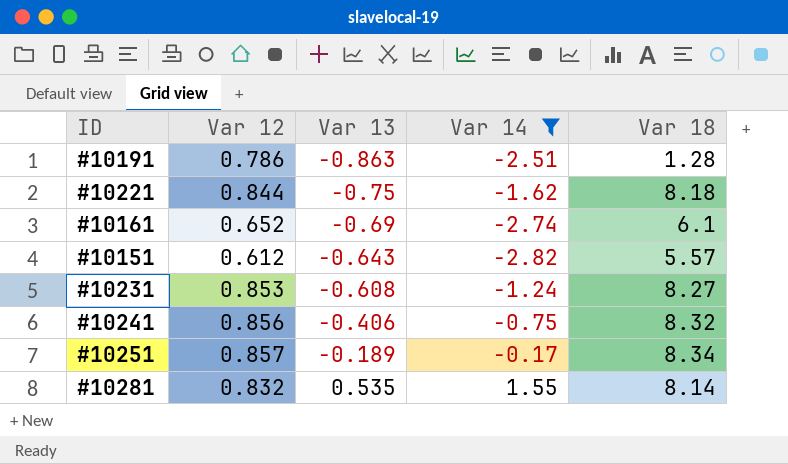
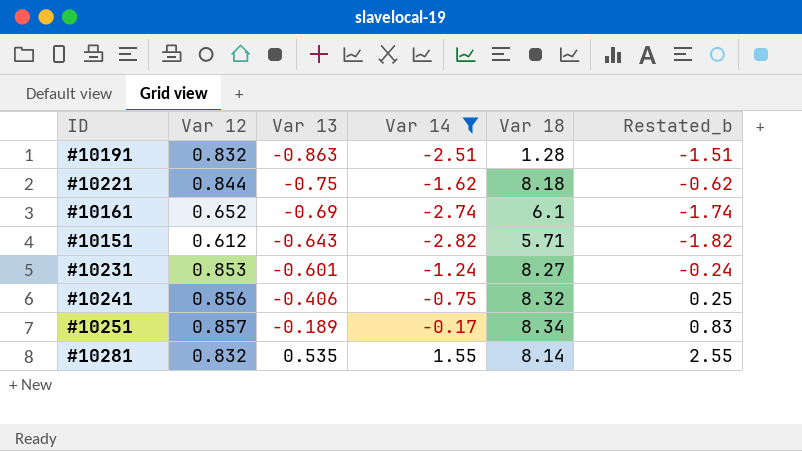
column Restated_b | formula: none -> [Var 14] + 1
#10191 | Var 12: 0.786 -> 0.832
#10151 | Var 18: 5.57 -> 5.71
#10231 | Var 13: -0.608 -> -0.601

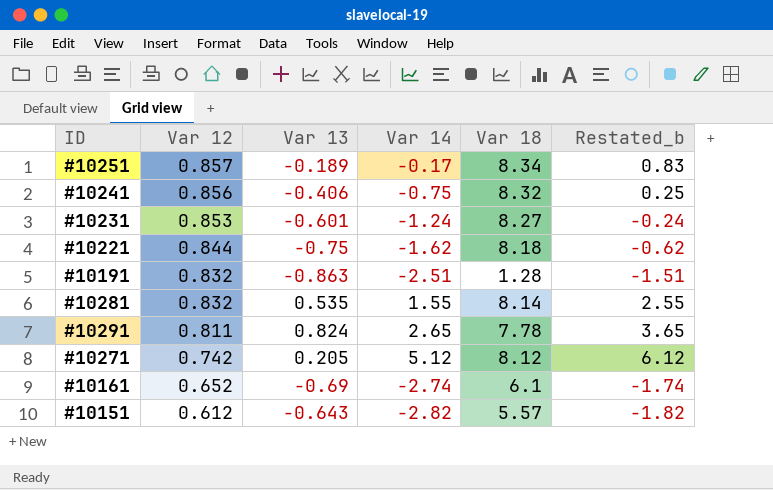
filter: Var 14 <= 1.55 -> none
row order: Var 13 ascending -> Var 12 descending
#10151 | Var 18: 5.71 -> 5.57

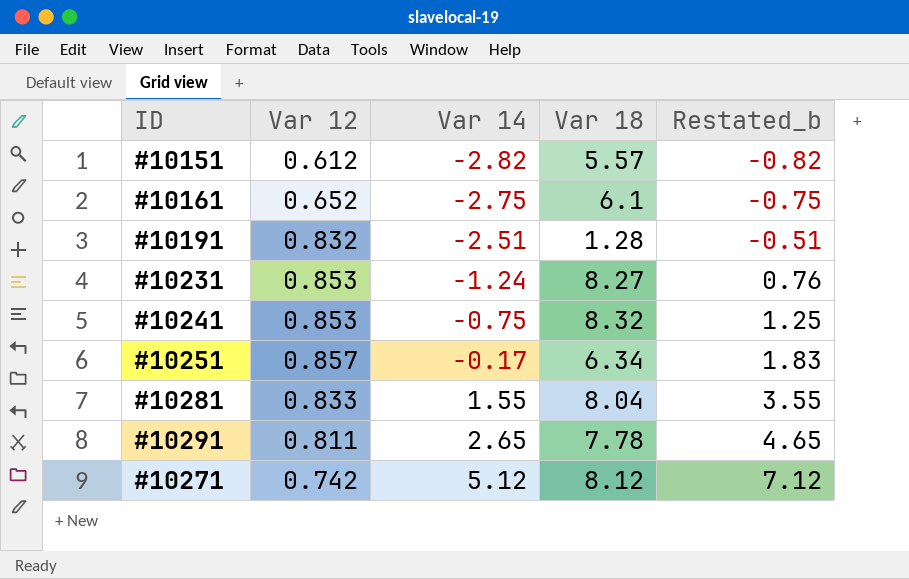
row order: Var 12 descending -> Var 14 ascending
column Var 13 | position: 3 -> none
column Restated_b | formula: [Var 14] + 1 -> [Var 14] + 2
row #10221: 0.844 | -0.75 | -1.62 | 8.18 | -0.62 -> none
#10161 | Var 14: -2.74 -> -2.75
#10241 | Var 12: 0.856 -> 0.853
#10251 | Var 18: 8.34 -> 6.34
#10281 | Var 12: 0.832 -> 0.833
#10281 | Var 18: 8.14 -> 8.04

